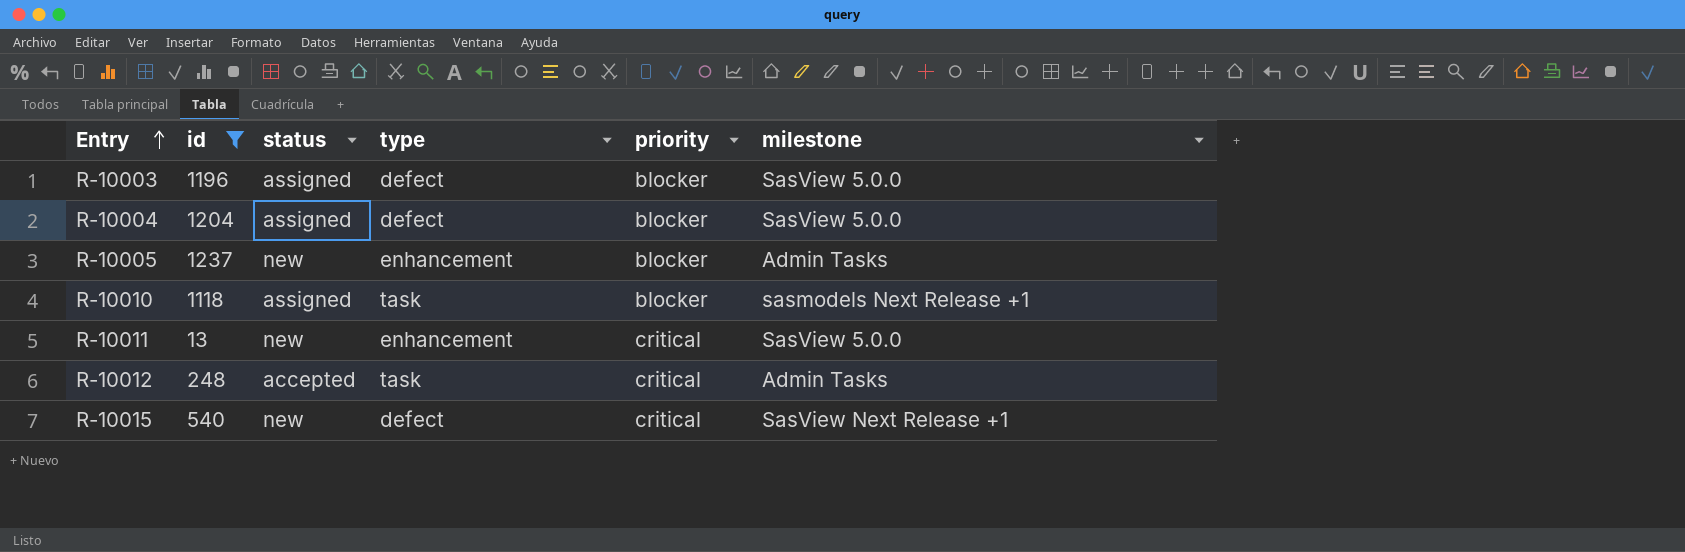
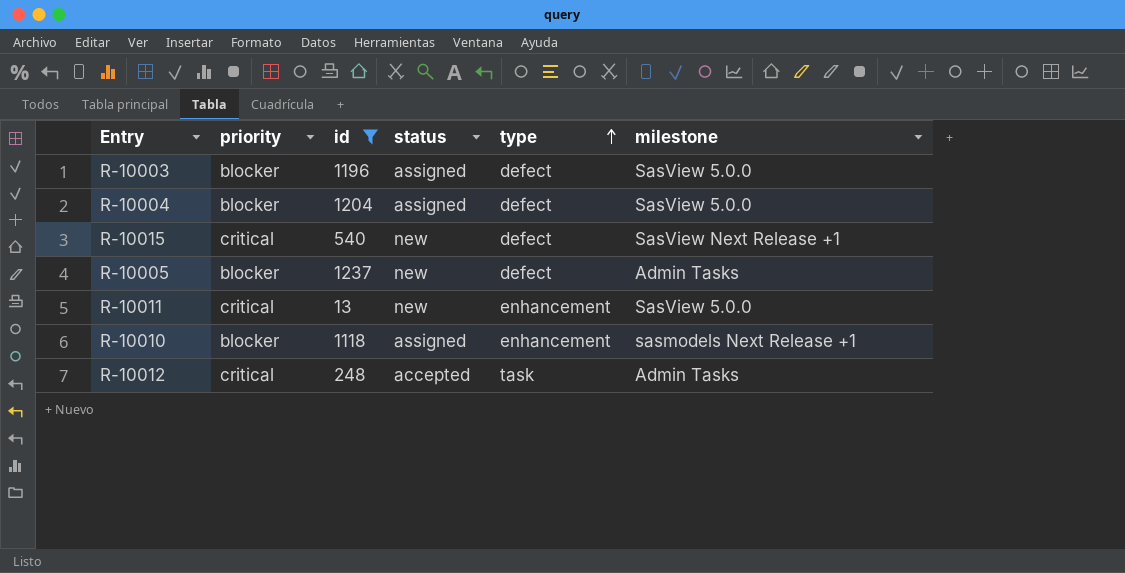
row order: Entry ascending -> type ascending
column priority | position: 5 -> 2
R-10005 | type: enhancement -> defect
R-10010 | type: task -> enhancement

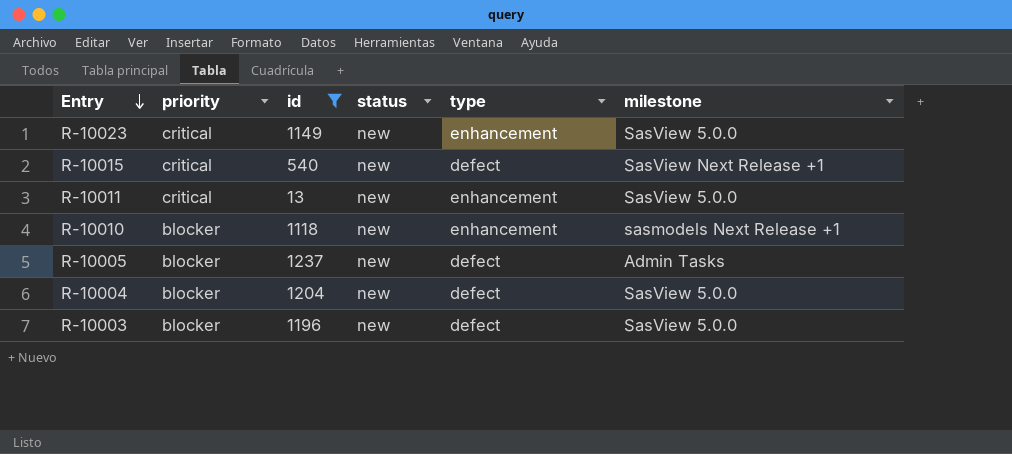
row order: type ascending -> Entry descending
row R-10012: critical | 248 | accepted | task | Admin Tasks -> none
row R-10023: none -> critical | 1149 | new | enhancement | SasView 5.0.0
R-10010 | status: assigned -> new
R-10004 | status: assigned -> new
R-10003 | status: assigned -> new

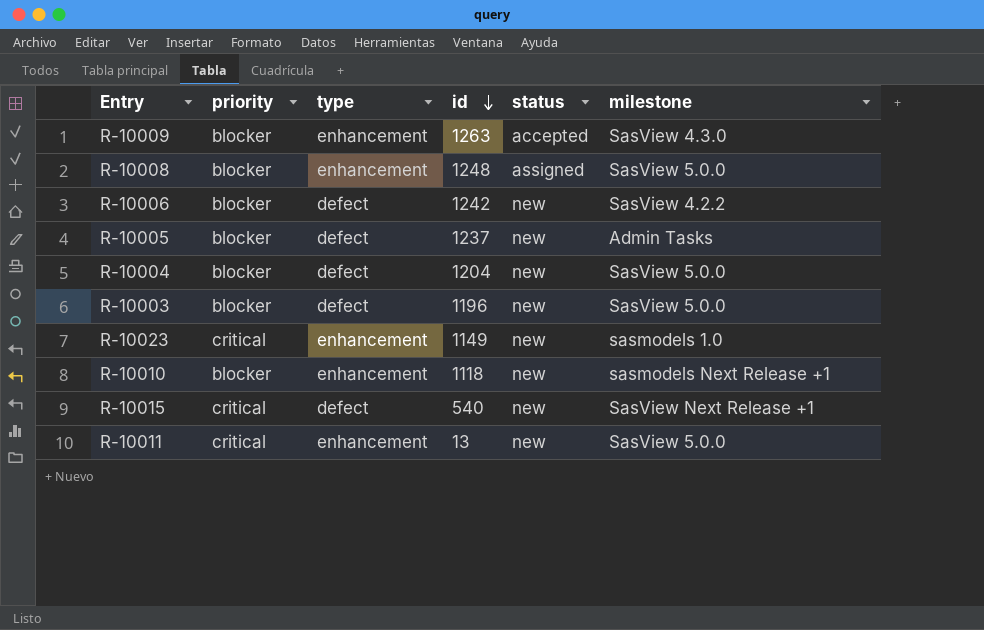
filter: id <= 1237 -> none
row order: Entry descending -> id descending
column type | position: 5 -> 3
R-10023 | milestone: SasView 5.0.0 -> sasmodels 1.0

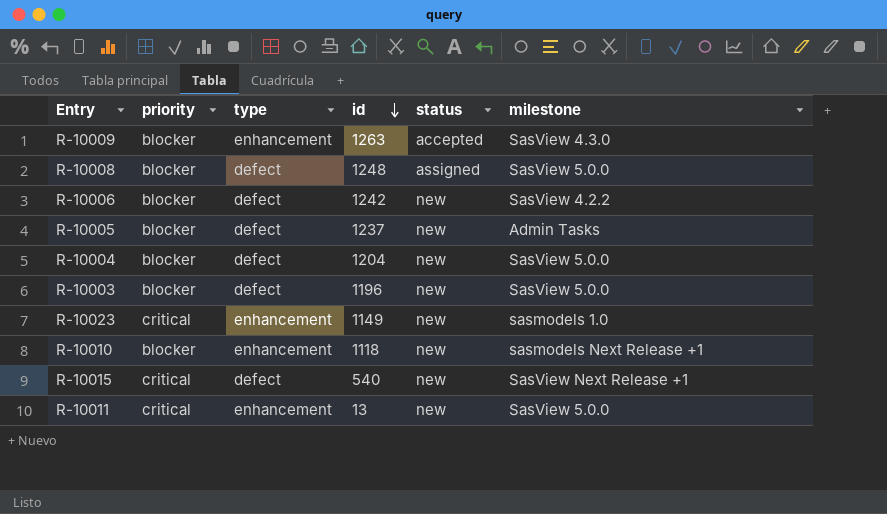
R-10008 | type: enhancement -> defect

